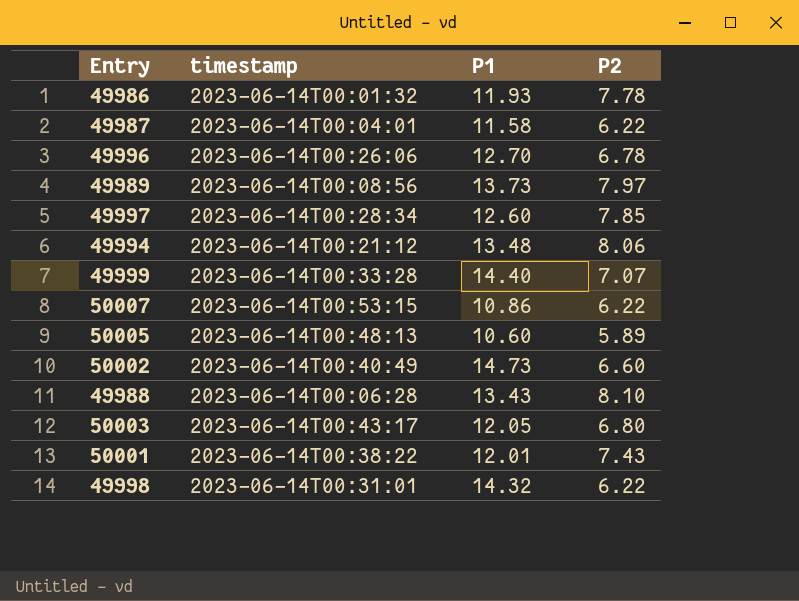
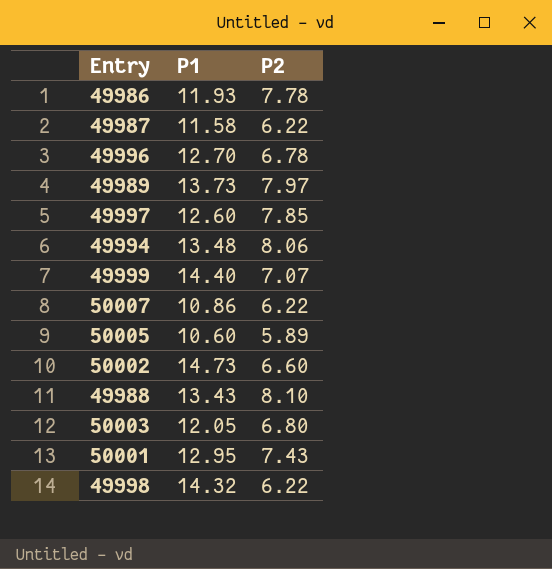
column timestamp | position: 2 -> none
50001 | P1: 12.01 -> 12.95

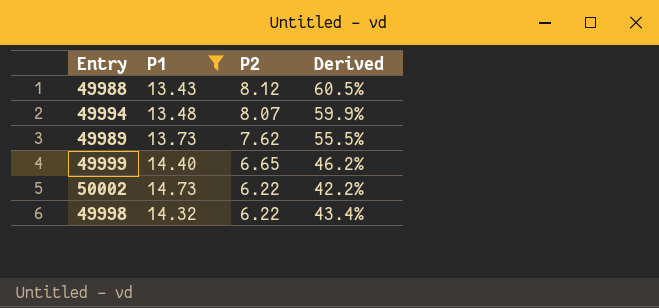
filter: none -> P1 >= 13.43
row order: none -> P2 descending
column Derived | formula: none -> [P2] / [P1]
49988 | P2: 8.10 -> 8.12
49994 | P2: 8.06 -> 8.07
49989 | P2: 7.97 -> 7.62
49999 | P2: 7.07 -> 6.65
50002 | P2: 6.60 -> 6.22

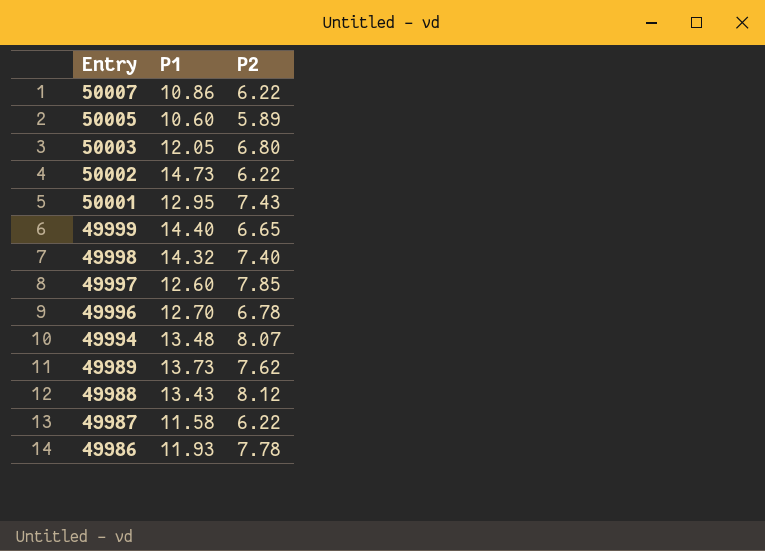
filter: P1 >= 13.43 -> none
row order: P2 descending -> Entry descending
column Derived | formula: [P2] / [P1] -> none
49998 | P2: 6.22 -> 7.40

